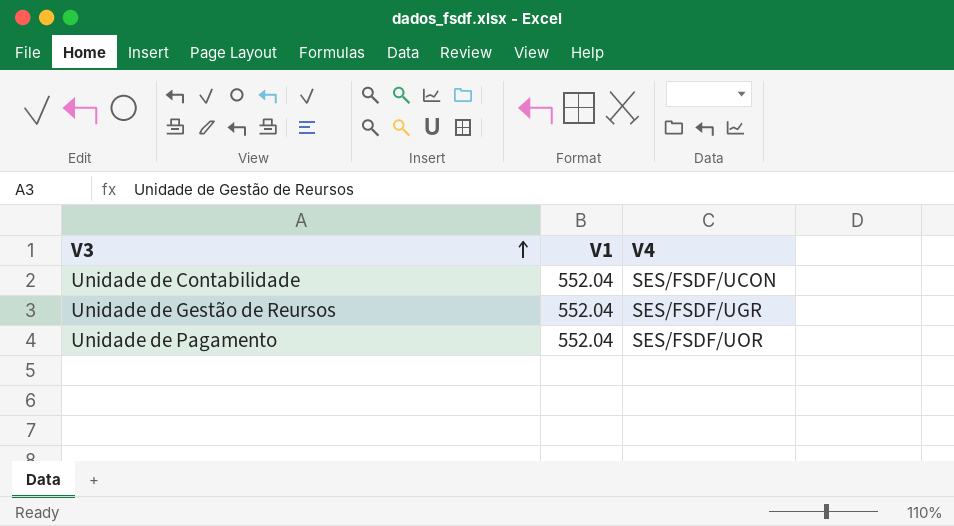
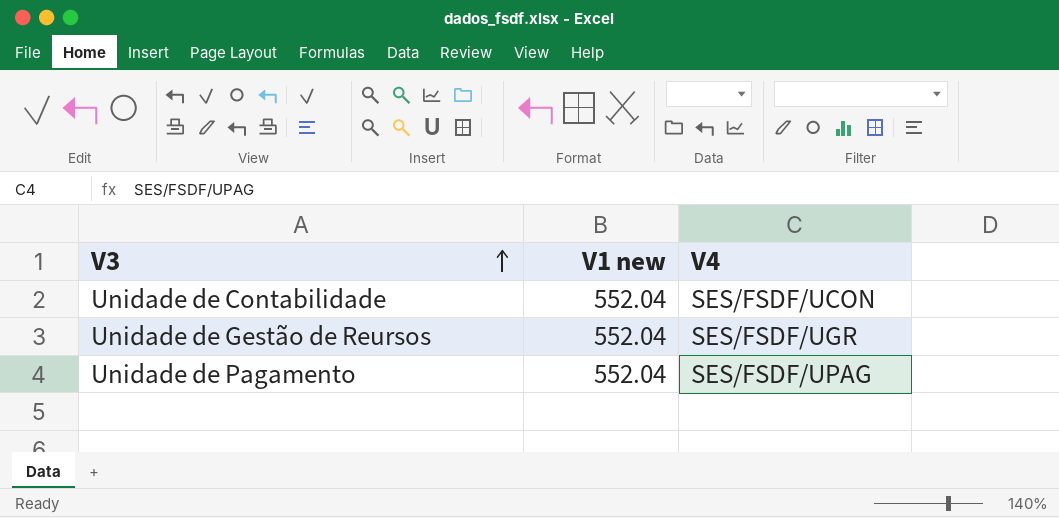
column name: V1 -> V1 new
Unidade de Pagamento | V4: SES/FSDF/UOR -> SES/FSDF/UPAG

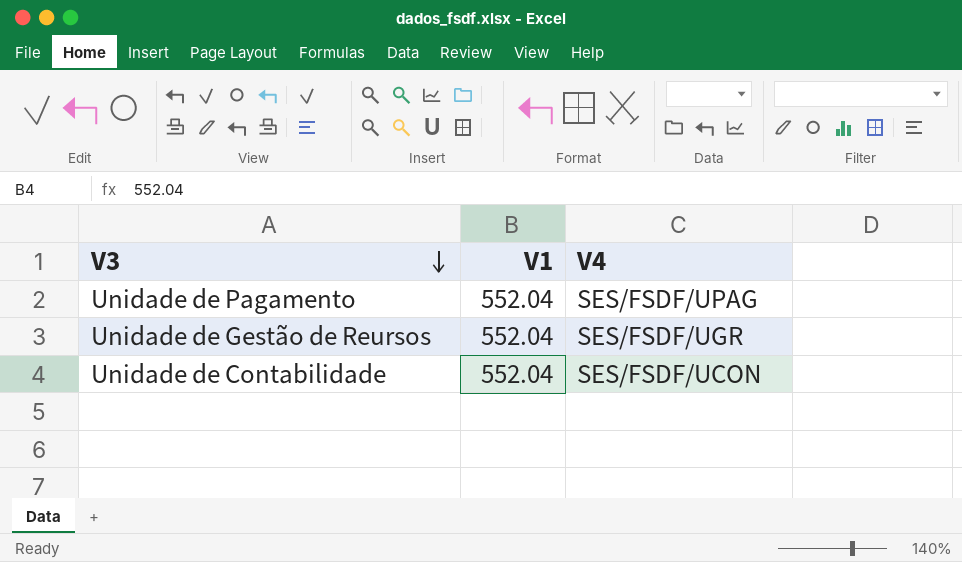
row order: V3 ascending -> V3 descending
column name: V1 new -> V1

